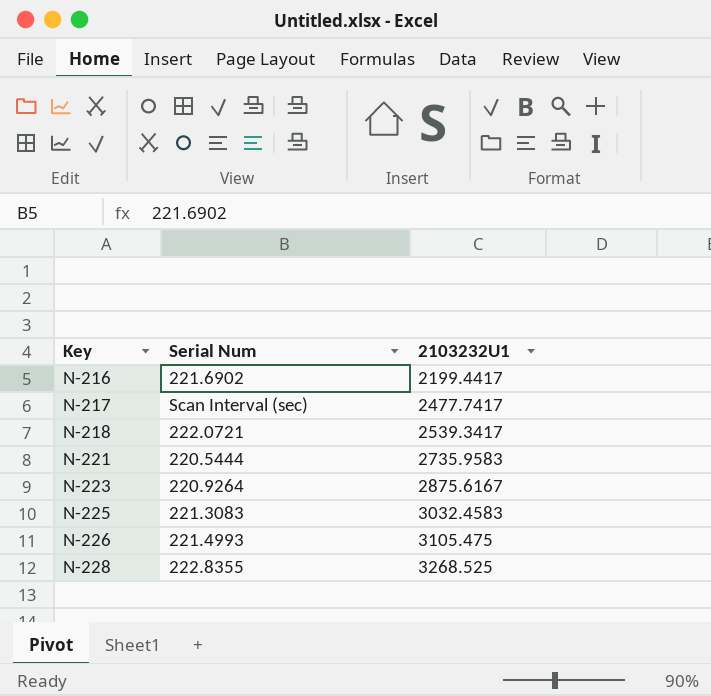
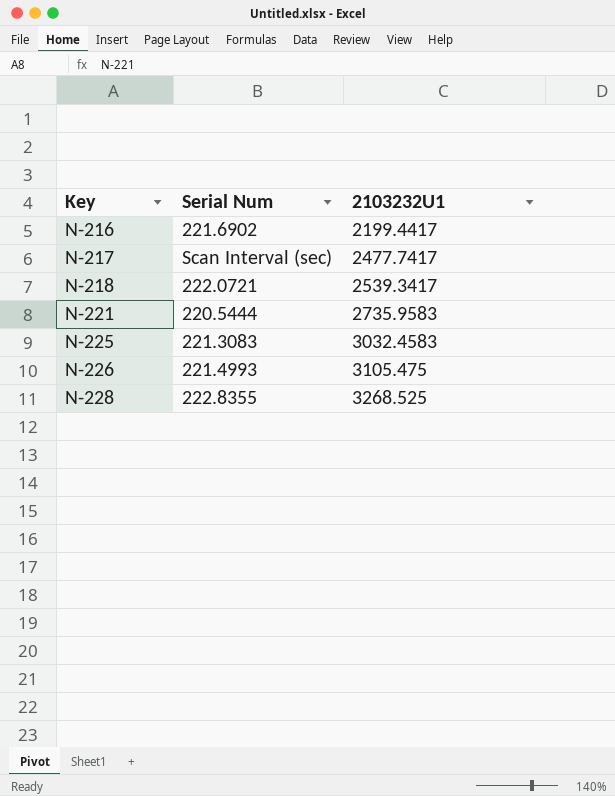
row N-223: 220.9264 | 2875.6167 -> none

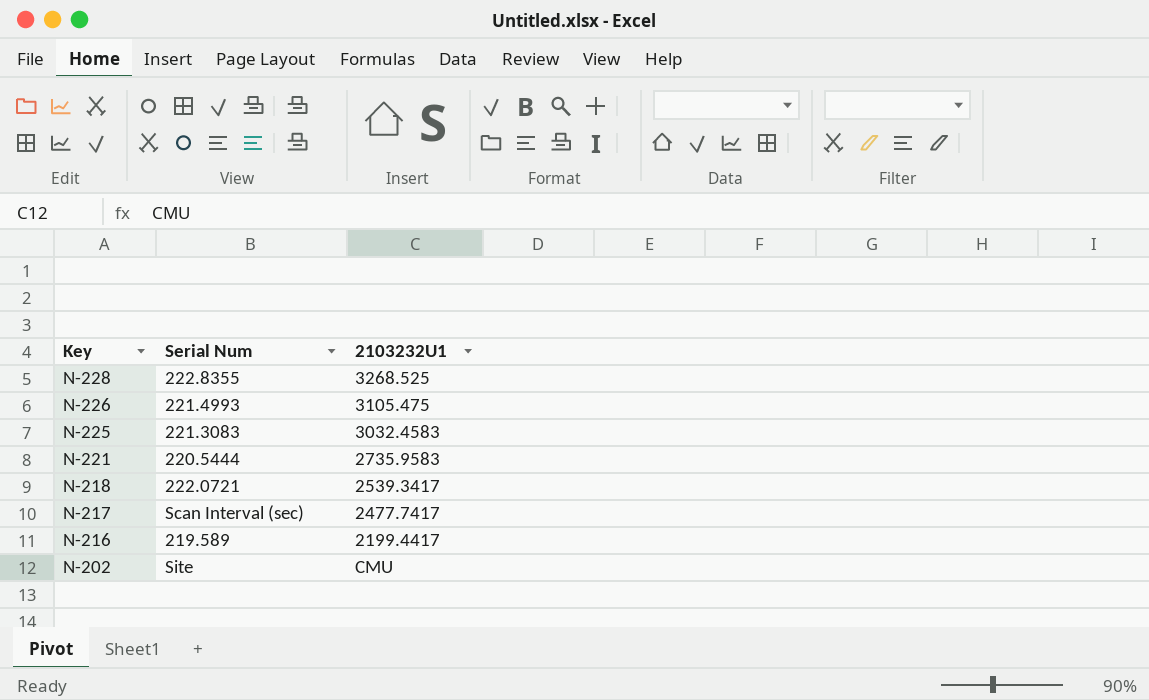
row order: Key ascending -> Key descending
N-216 | Serial Num: 221.6902 -> 219.589
row N-202: none -> Site | CMU

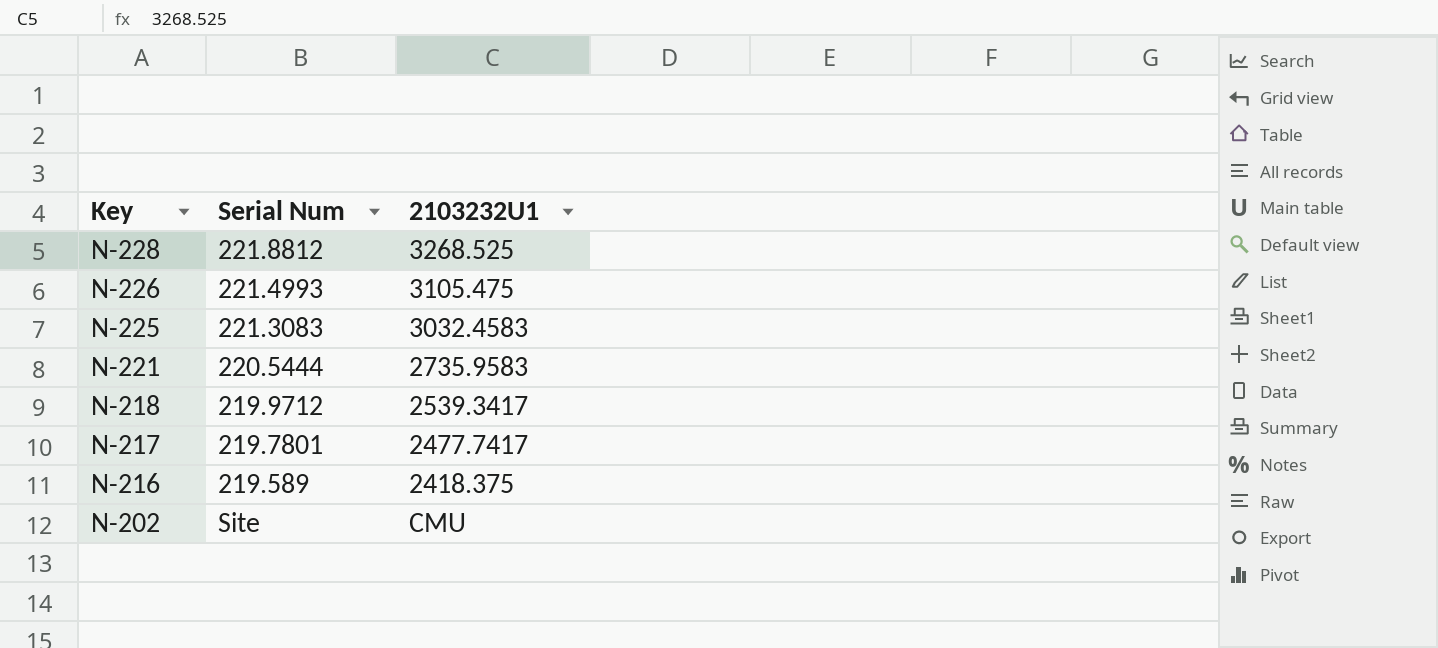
N-228 | Serial Num: 222.8355 -> 221.8812
N-218 | Serial Num: 222.0721 -> 219.9712
N-217 | Serial Num: Scan Interval (sec) -> 219.7801
N-216 | 2103232U1: 2199.4417 -> 2418.375

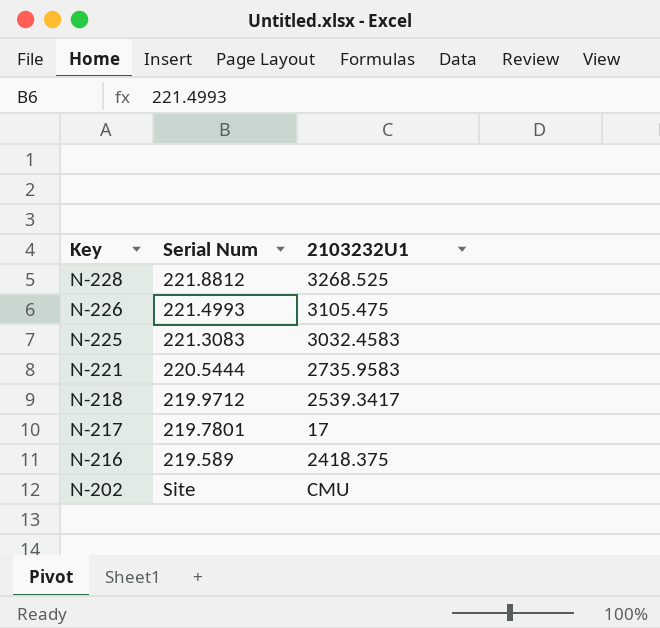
N-217 | 2103232U1: 2477.7417 -> 17

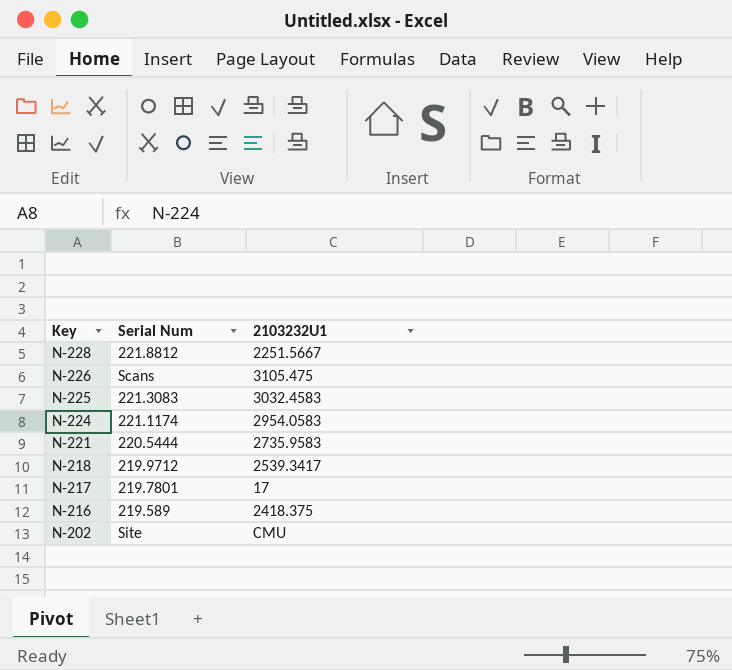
N-228 | 2103232U1: 3268.525 -> 2251.5667
N-226 | Serial Num: 221.4993 -> Scans
row N-224: none -> 221.1174 | 2954.0583

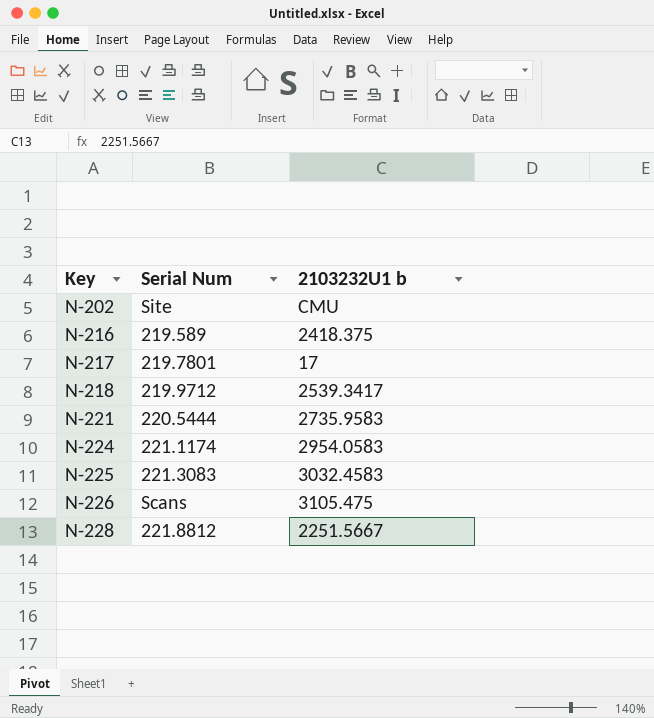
row order: Key descending -> Key ascending
column name: 2103232U1 -> 2103232U1 b

